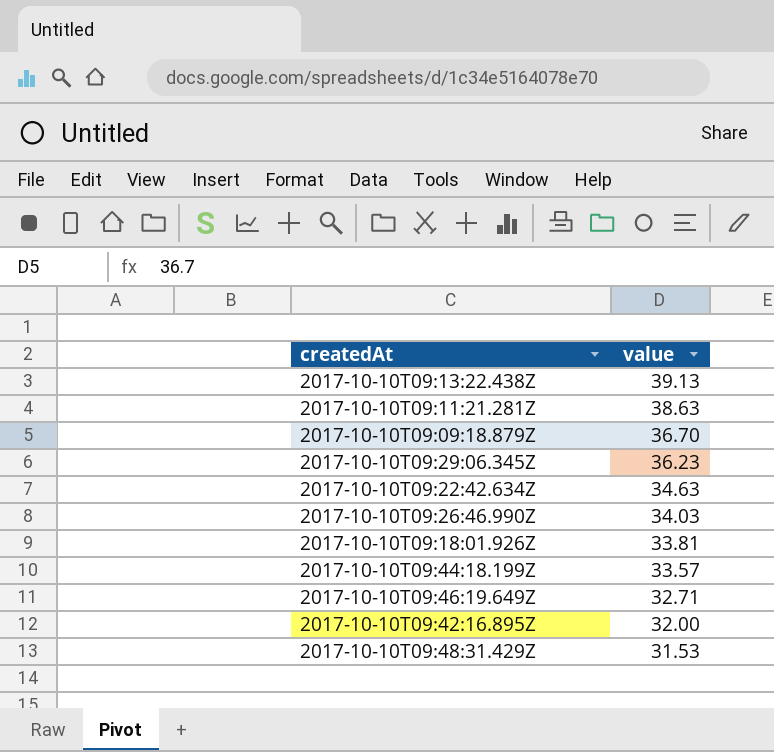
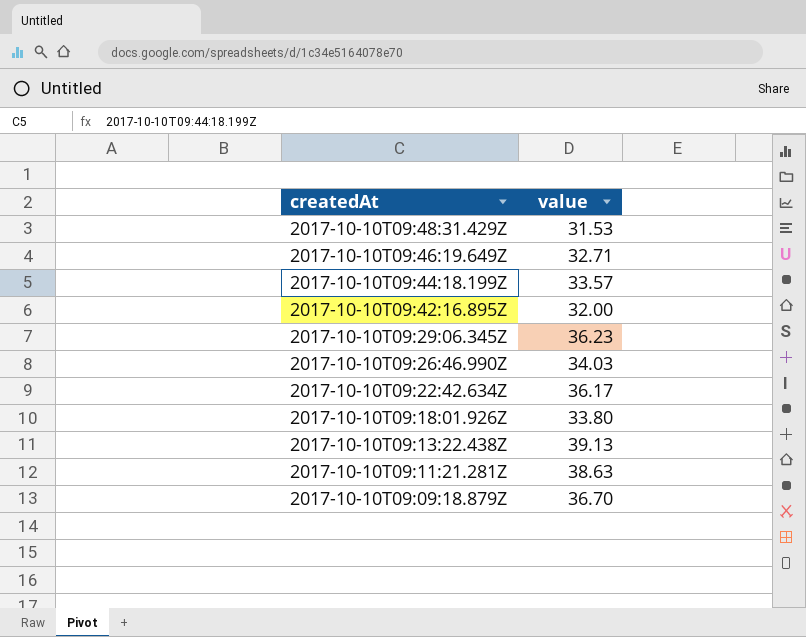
row order: value descending -> createdAt descending
2017-10-10T09:22:42.634Z | value: 34.63 -> 36.17
2017-10-10T09:18:01.926Z | value: 33.81 -> 33.80

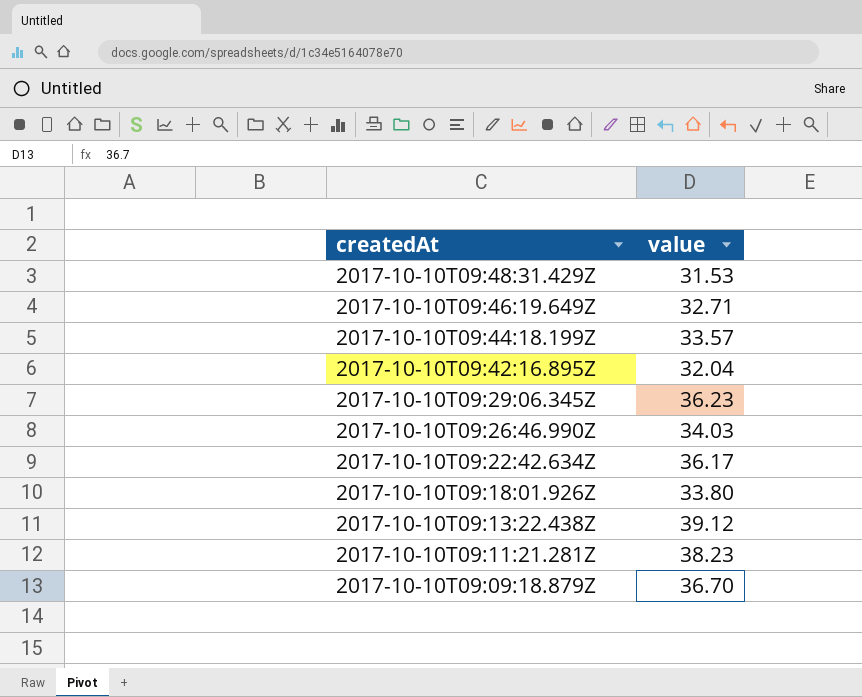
2017-10-10T09:42:16.895Z | value: 32.00 -> 32.04
2017-10-10T09:13:22.438Z | value: 39.13 -> 39.12
2017-10-10T09:11:21.281Z | value: 38.63 -> 38.23

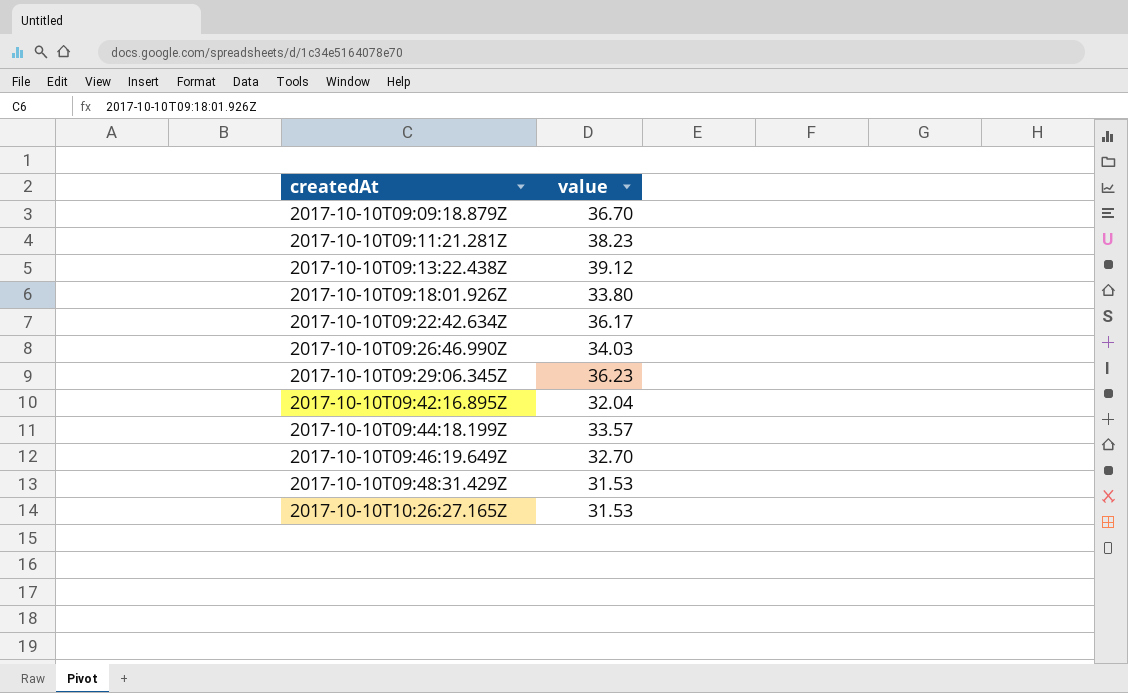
row order: createdAt descending -> createdAt ascending
2017-10-10T09:46:19.649Z | value: 32.71 -> 32.70
row 2017-10-10T10:26:27.165Z: none -> 31.53

